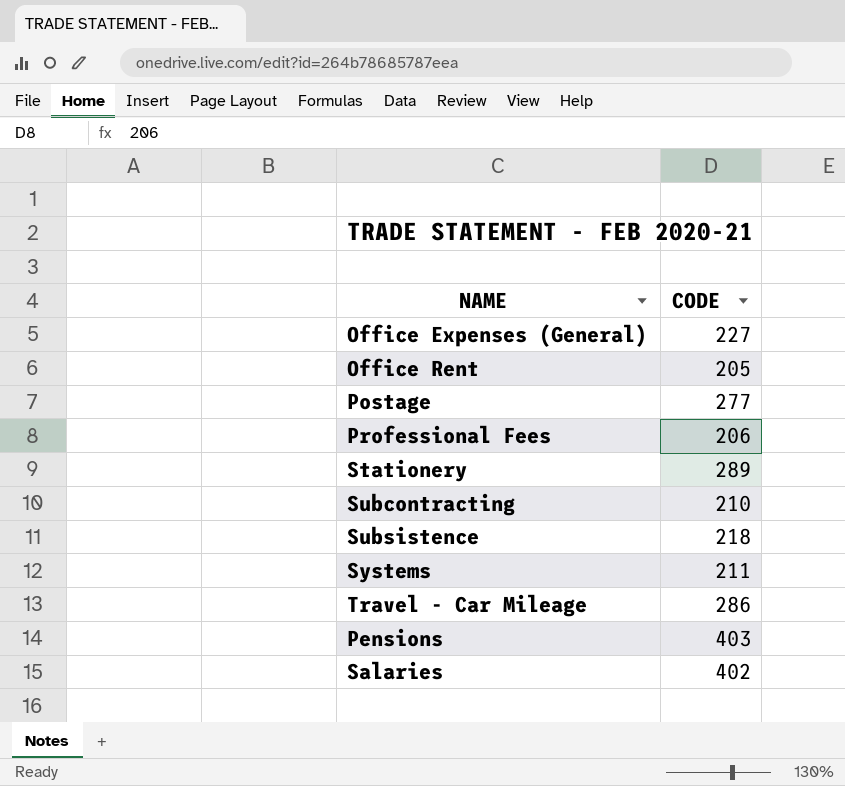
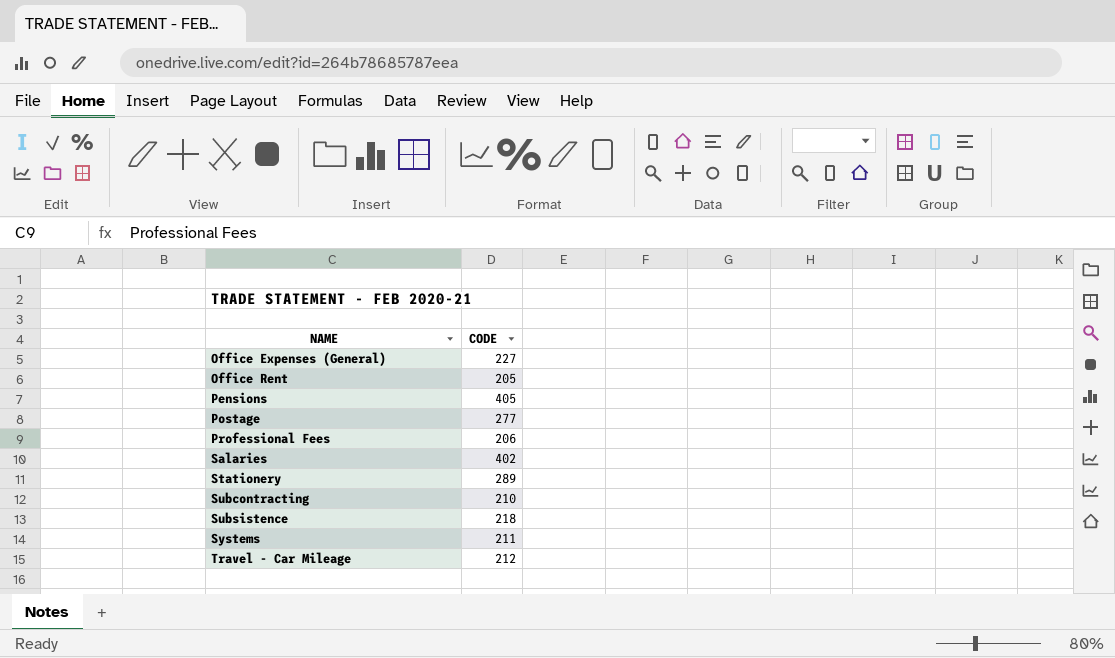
row order: none -> NAME ascending
Pensions | CODE: 403 -> 405
Travel - Car Mileage | CODE: 286 -> 212

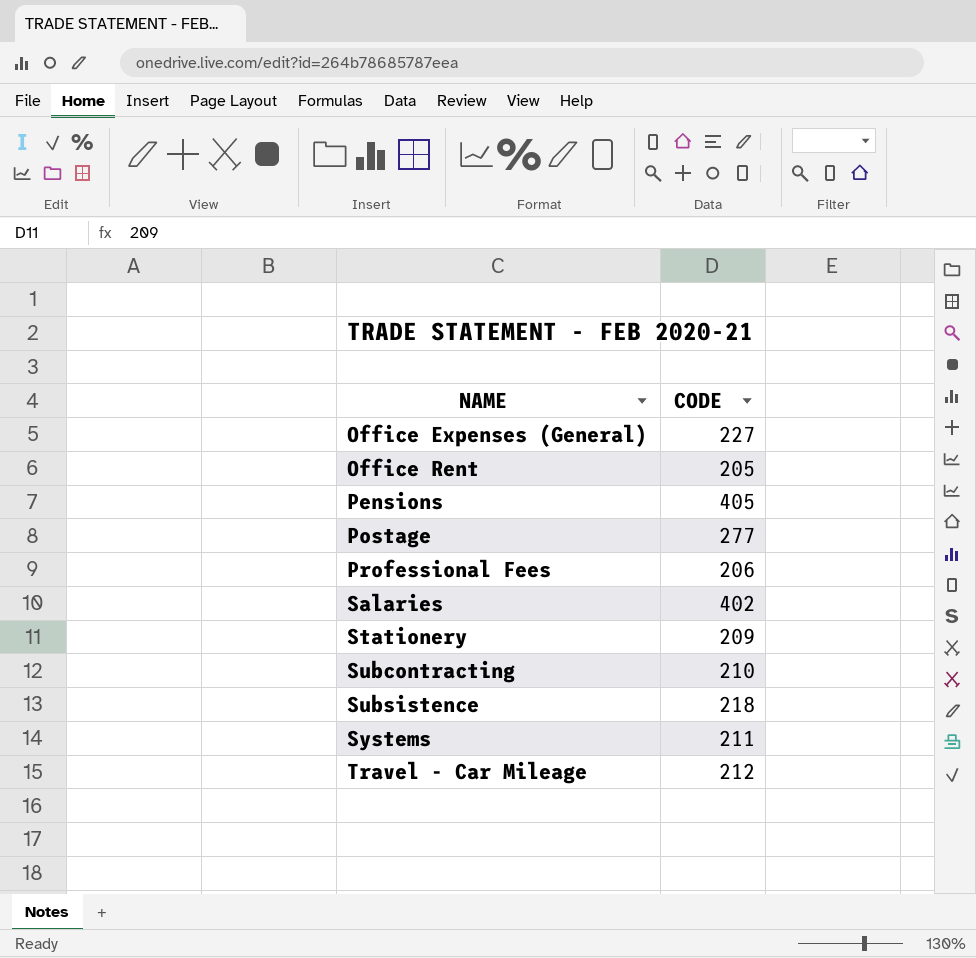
Stationery | CODE: 289 -> 209

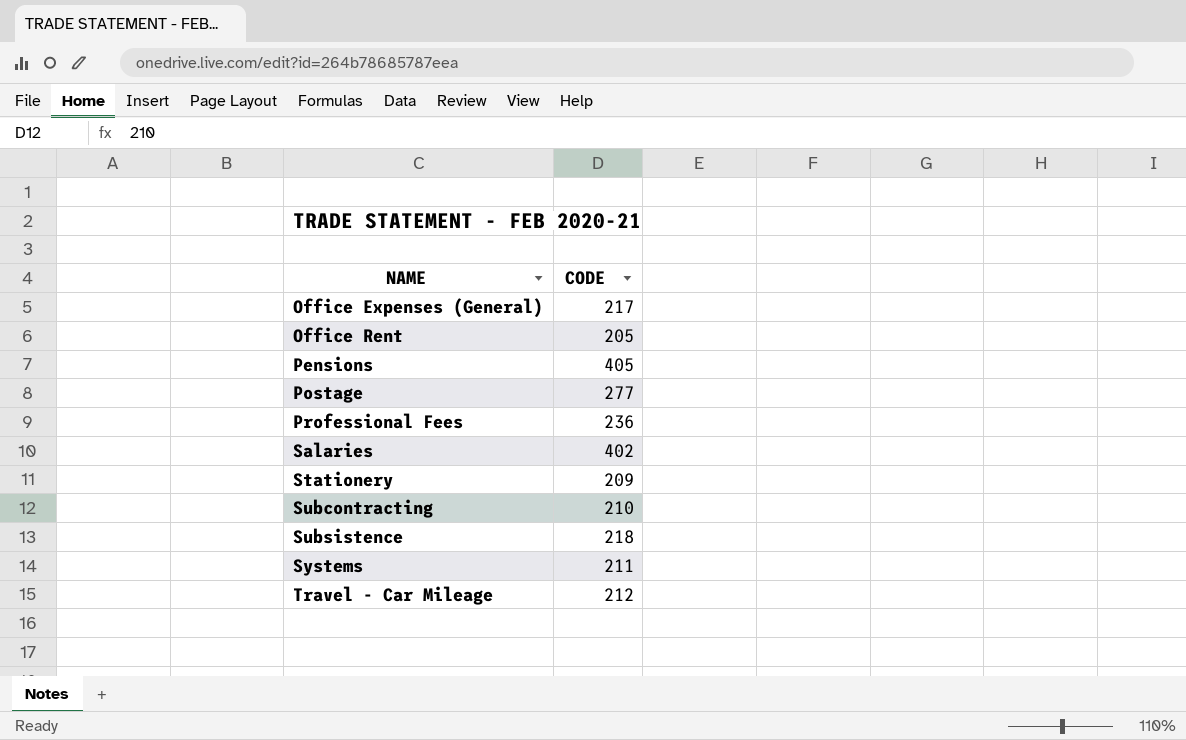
Office Expenses (General) | CODE: 227 -> 217
Professional Fees | CODE: 206 -> 236

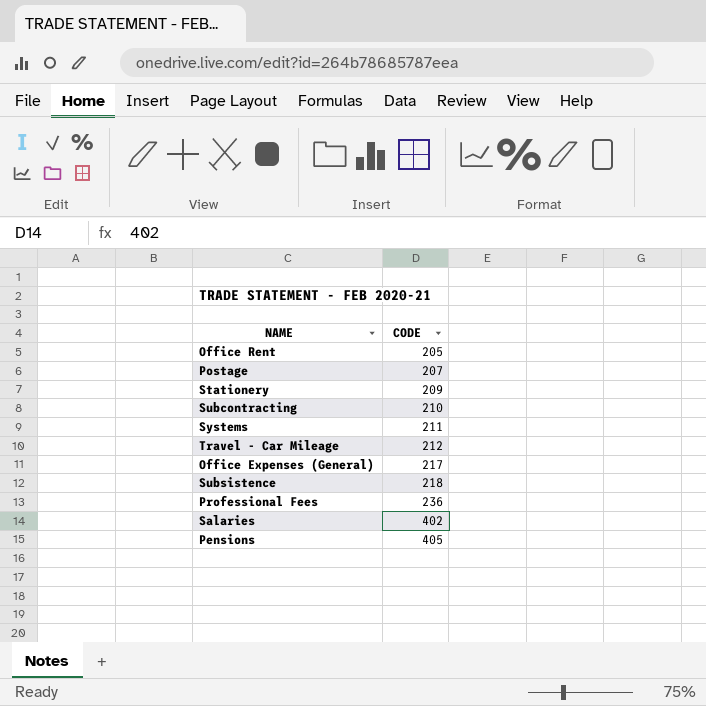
row order: NAME ascending -> CODE ascending
Postage | CODE: 277 -> 207

